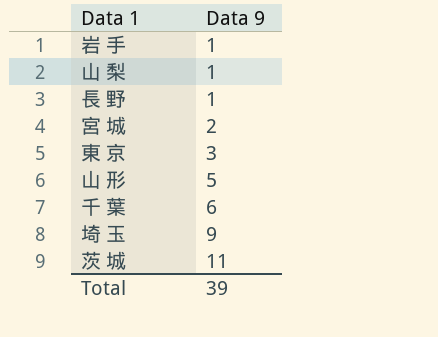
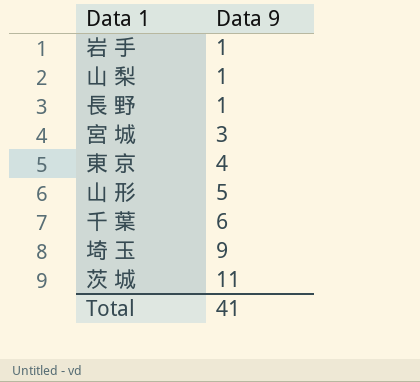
宮 城 | Data 9: 2 -> 3
東 京 | Data 9: 3 -> 4
Total | Data 9: 39 -> 41

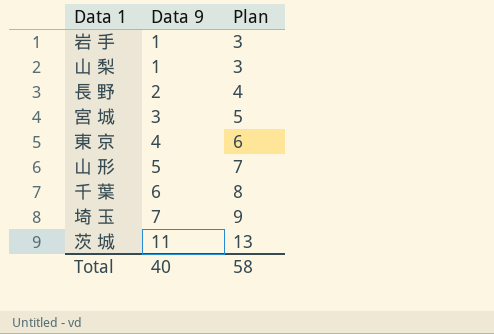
column Plan | formula: none -> [Data 9] + 2
長 野 | Data 9: 1 -> 2
埼 玉 | Data 9: 9 -> 7
Total | Data 9: 41 -> 40

